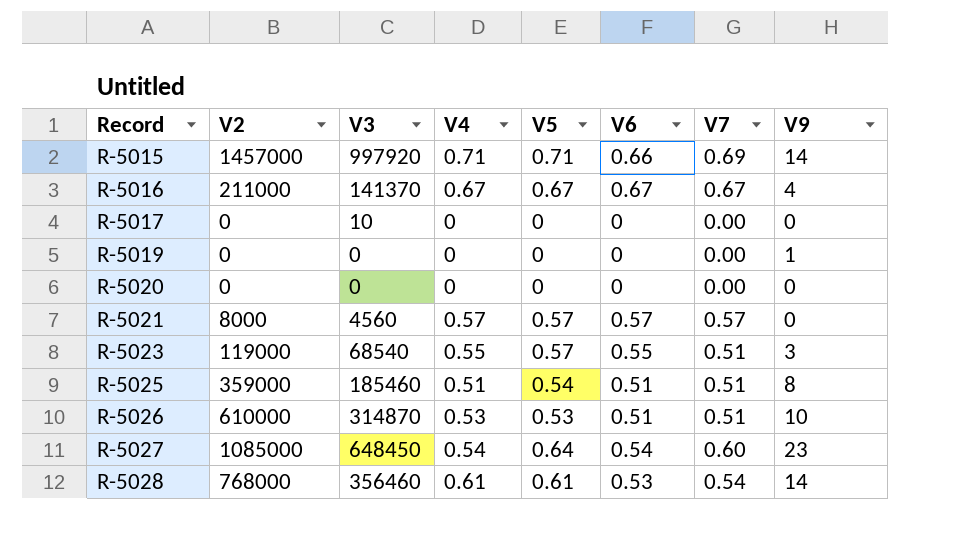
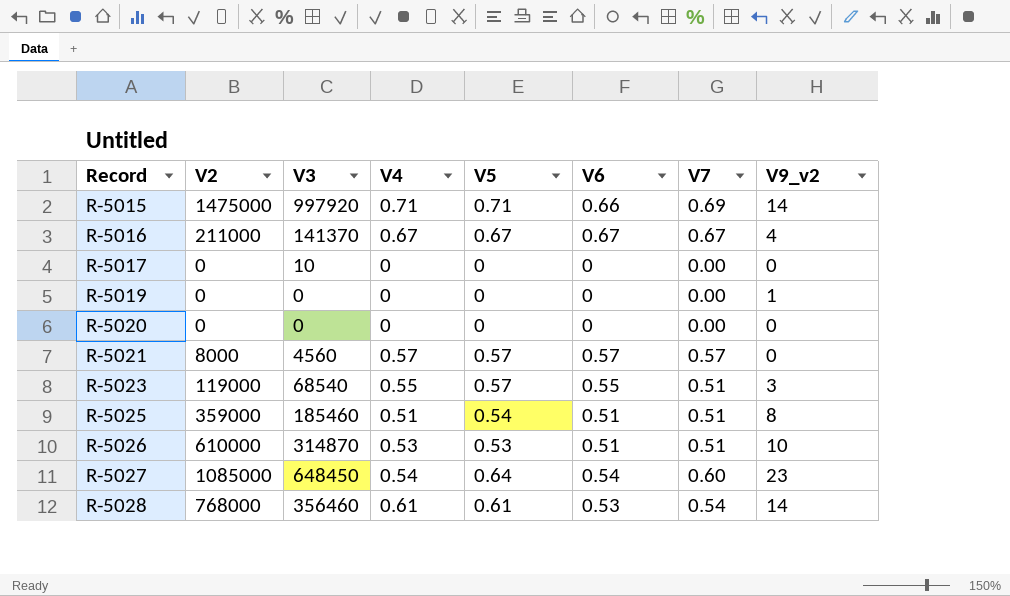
column name: V9 -> V9_v2
R-5015 | V2: 1457000 -> 1475000

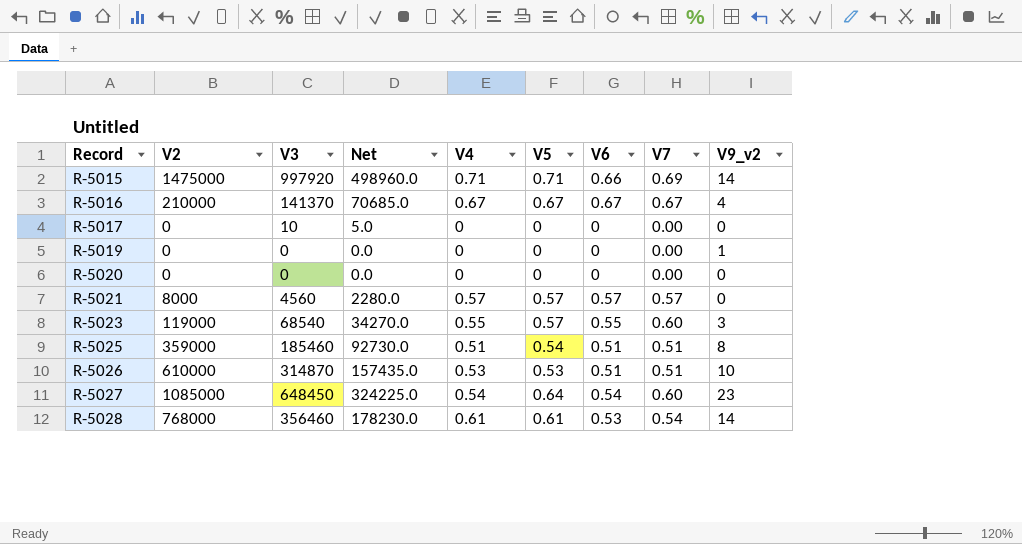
column Net | formula: none -> [V3] * 0.5
R-5016 | V2: 211000 -> 210000
R-5023 | V7: 0.51 -> 0.60

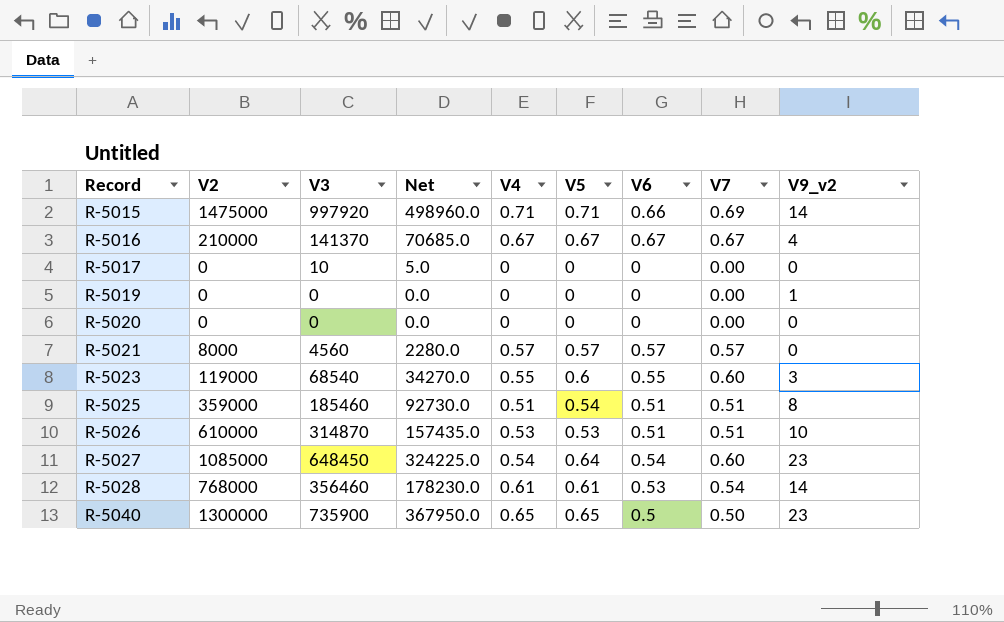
R-5023 | V5: 0.57 -> 0.6
row R-5040: none -> 1300000 | 735900 | 367950.0 | 0.65 | 0.65 | 0.5 | 0.50 | 23

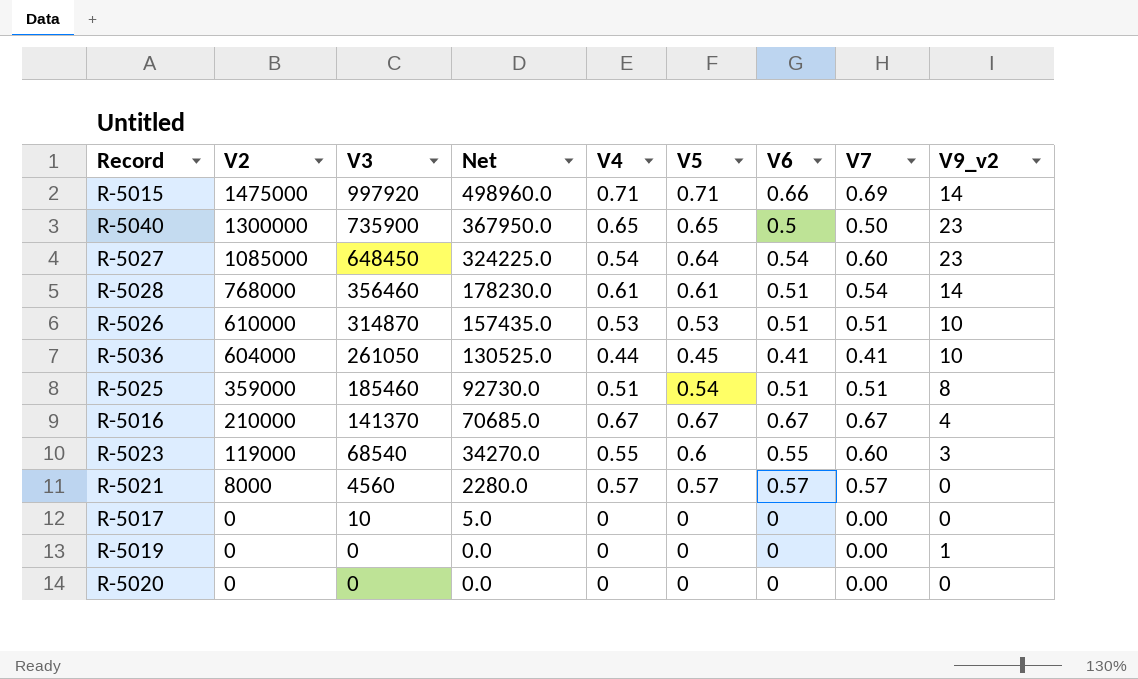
row order: Record ascending -> V2 descending
R-5028 | V6: 0.53 -> 0.51
row R-5036: none -> 604000 | 261050 | 130525.0 | 0.44 | 0.45 | 0.41 | 0.41 | 10

